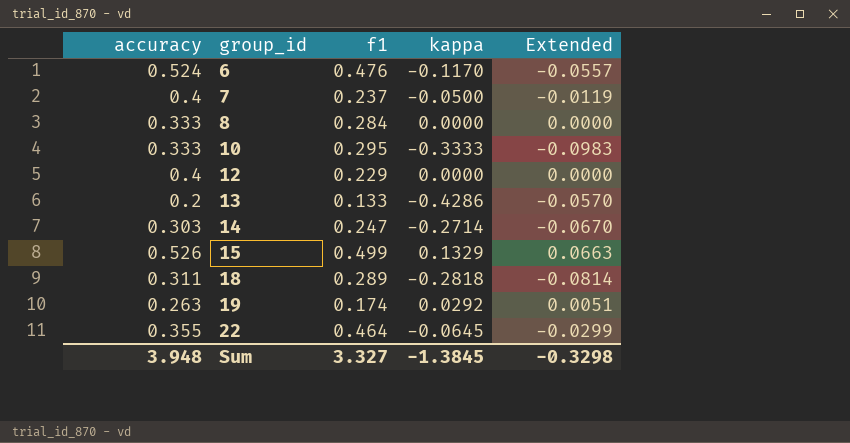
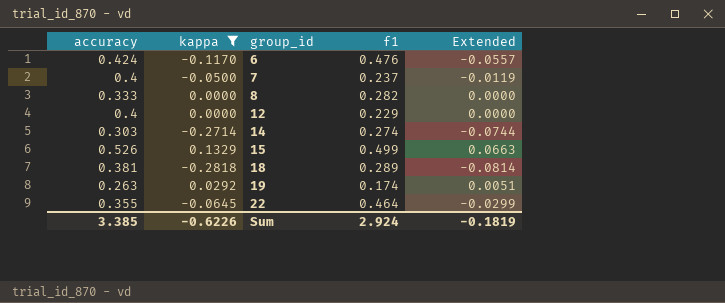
filter: none -> kappa >= -0.2818
column kappa | position: 4 -> 2
6 | accuracy: 0.524 -> 0.424
8 | f1: 0.284 -> 0.282
14 | f1: 0.247 -> 0.274
14 | Extended: -0.0670 -> -0.0744
18 | accuracy: 0.311 -> 0.381
Sum | accuracy: 3.948 -> 3.385
Sum | kappa: -1.3845 -> -0.6226
Sum | f1: 3.327 -> 2.924
Sum | Extended: -0.3298 -> -0.1819

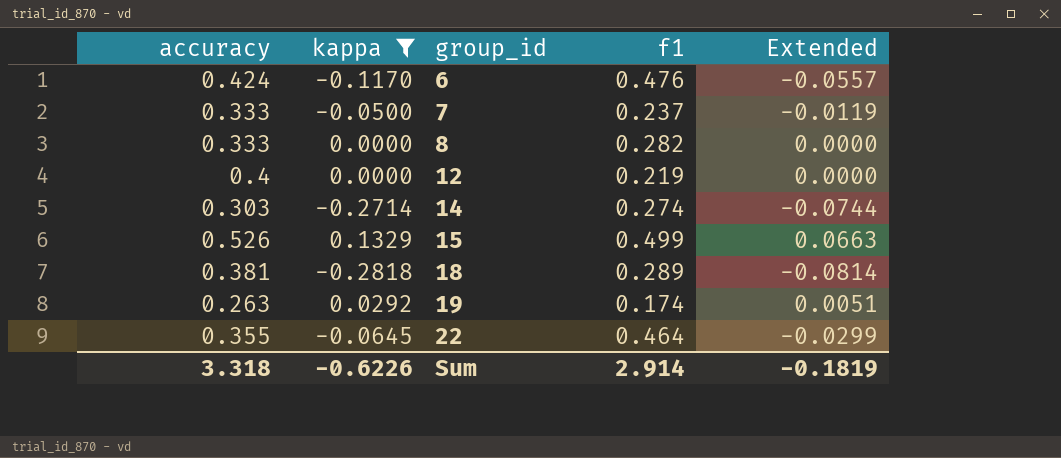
7 | accuracy: 0.4 -> 0.333
12 | f1: 0.229 -> 0.219
Sum | accuracy: 3.385 -> 3.318
Sum | f1: 2.924 -> 2.914

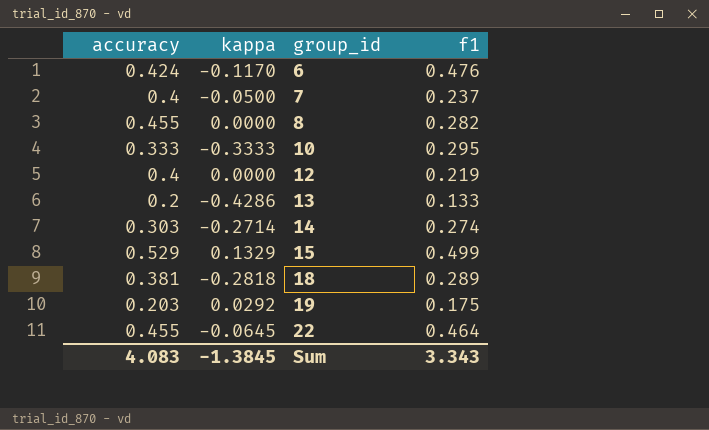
filter: kappa >= -0.2818 -> none
column Extended | formula: [kappa] * [f1] -> none
7 | accuracy: 0.333 -> 0.4
8 | accuracy: 0.333 -> 0.455
15 | accuracy: 0.526 -> 0.529
19 | accuracy: 0.263 -> 0.203
19 | f1: 0.174 -> 0.175
22 | accuracy: 0.355 -> 0.455
Sum | accuracy: 3.318 -> 4.083
Sum | kappa: -0.6226 -> -1.3845
Sum | f1: 2.914 -> 3.343

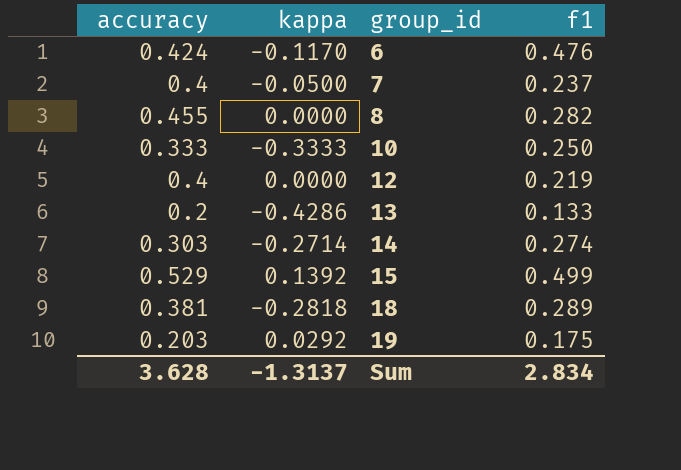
row 22: 0.455 | -0.0645 | 0.464 -> none
10 | f1: 0.295 -> 0.250
15 | kappa: 0.1329 -> 0.1392
Sum | accuracy: 4.083 -> 3.628
Sum | kappa: -1.3845 -> -1.3137
Sum | f1: 3.343 -> 2.834

